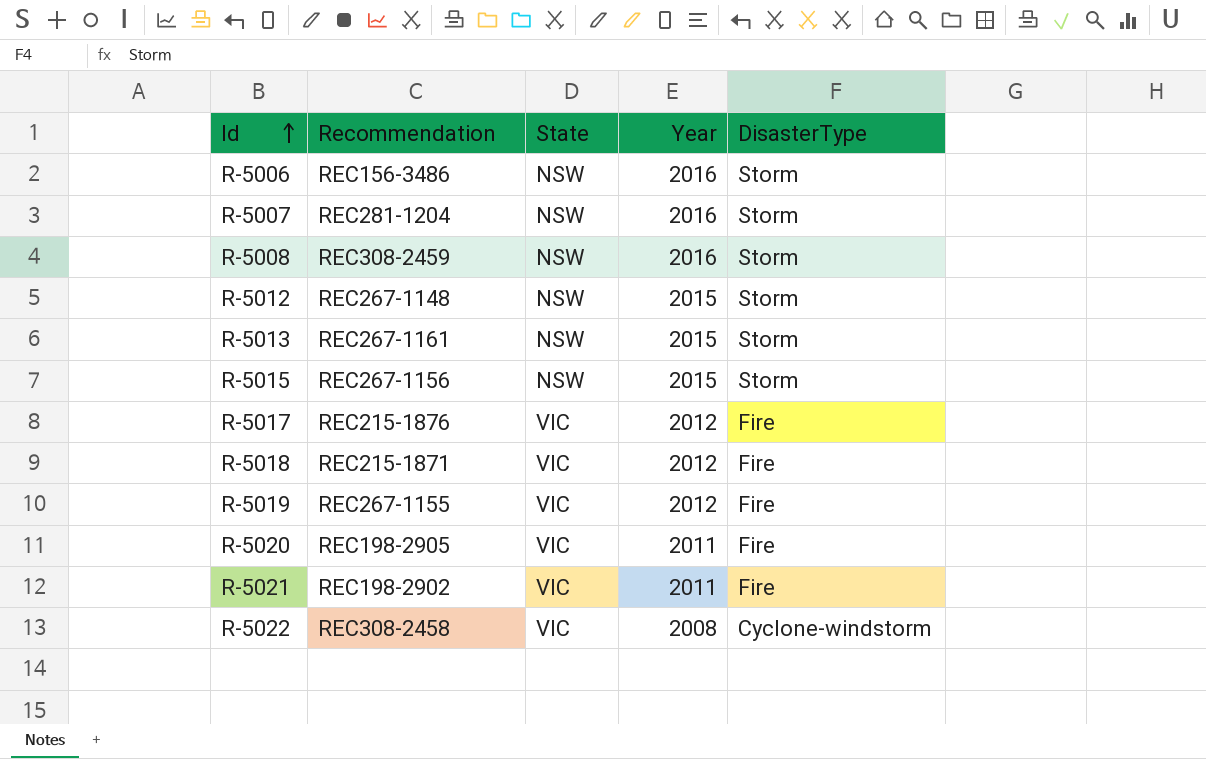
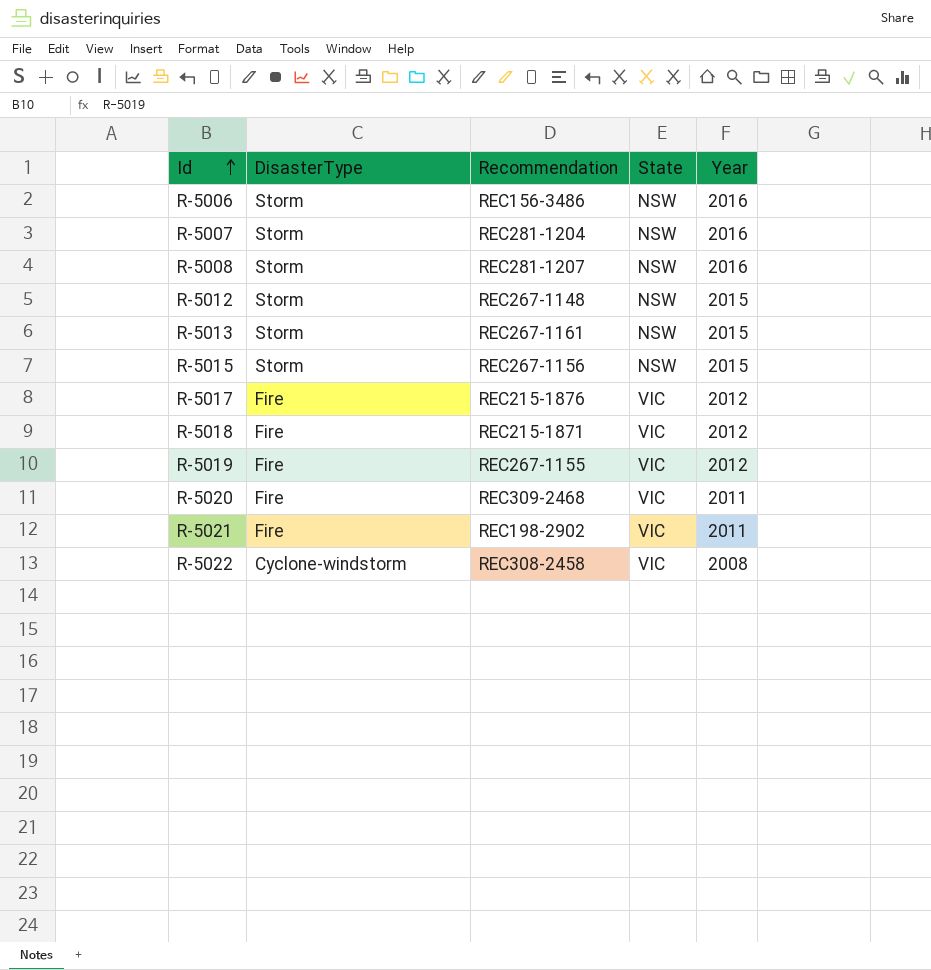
column DisasterType | position: 5 -> 2
R-5008 | Recommendation: REC308-2459 -> REC281-1207
R-5020 | Recommendation: REC198-2905 -> REC309-2468

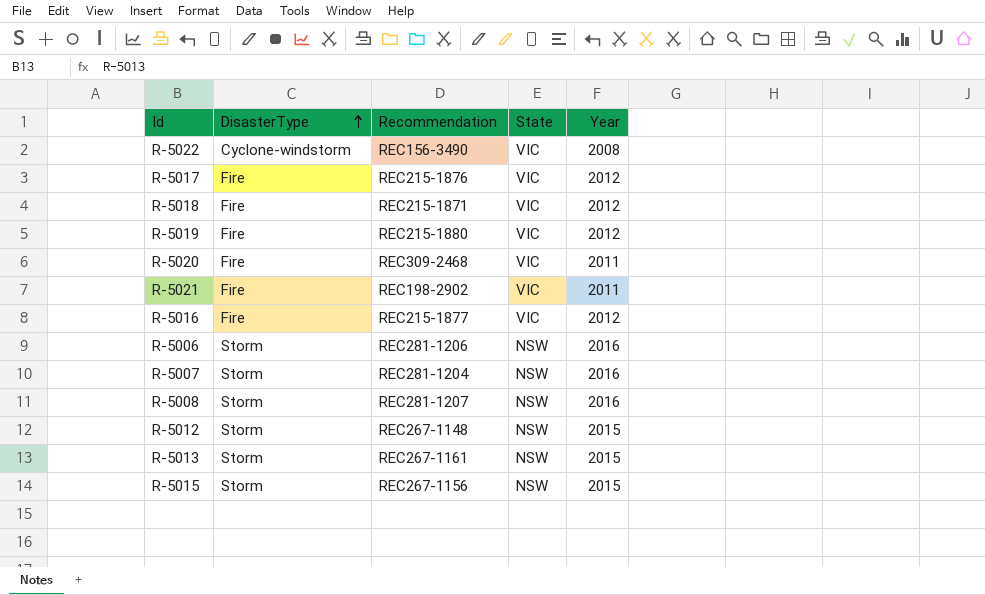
row order: Id ascending -> DisasterType ascending
R-5022 | Recommendation: REC308-2458 -> REC156-3490
R-5019 | Recommendation: REC267-1155 -> REC215-1880
row R-5016: none -> Fire | REC215-1877 | VIC | 2012
R-5006 | Recommendation: REC156-3486 -> REC281-1206

